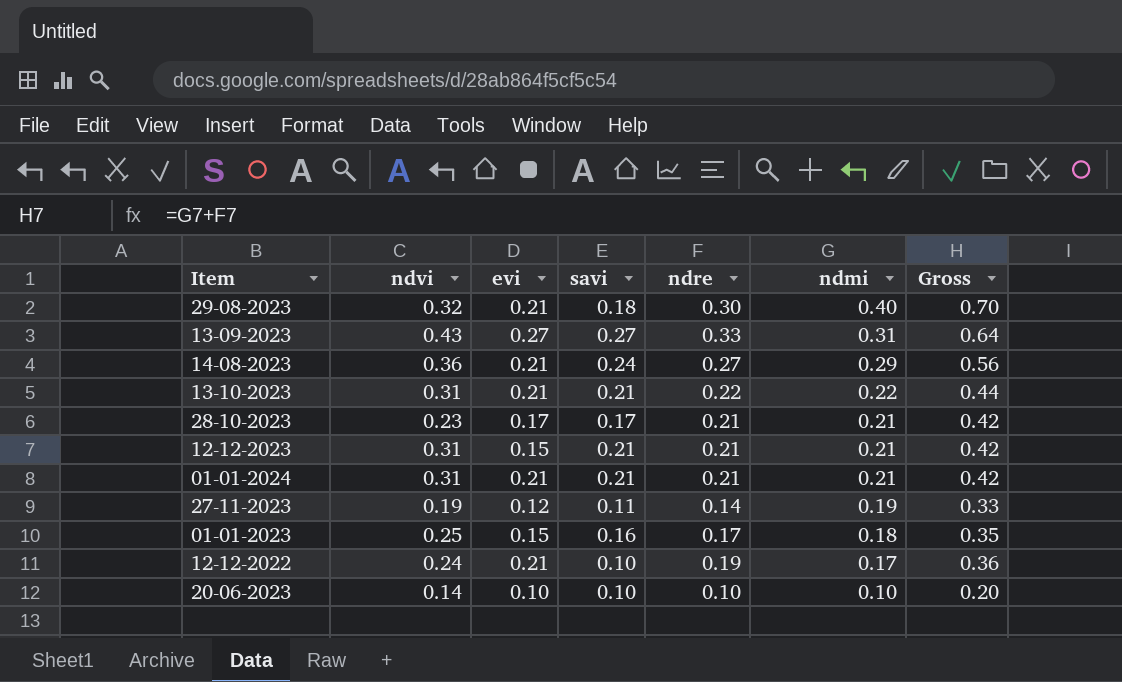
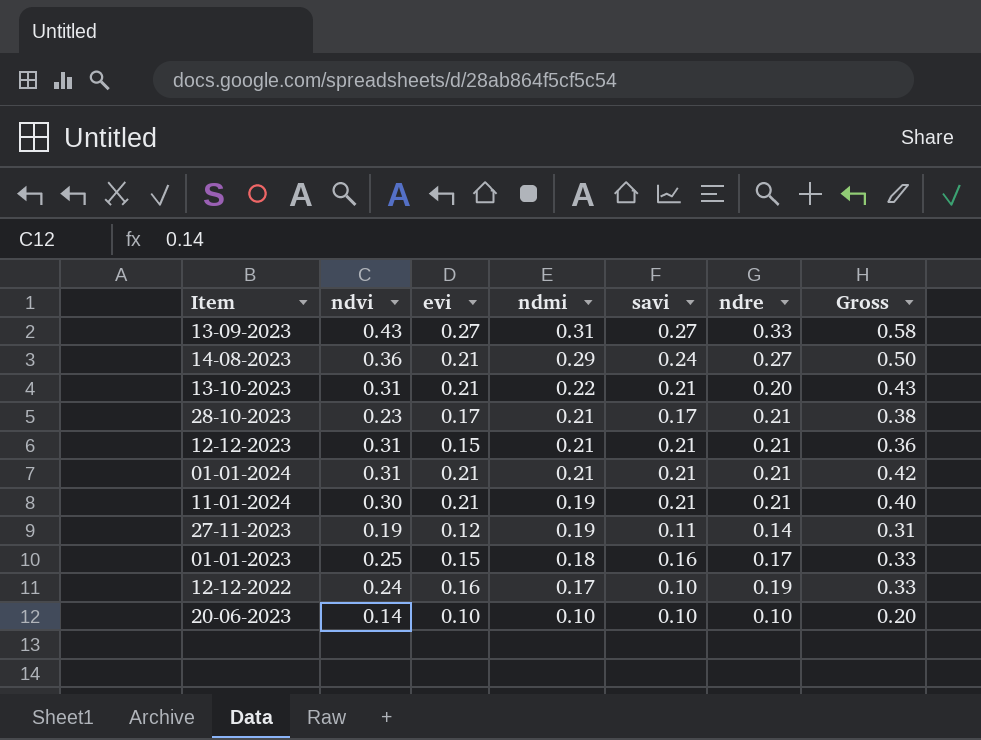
column ndmi | position: 6 -> 4
column Gross | formula: [ndre] + [ndmi] -> [evi] + [ndmi]
row 29-08-2023: 0.32 | 0.21 | 0.18 | 0.30 | 0.40 | 0.70 -> none
13-10-2023 | ndre: 0.22 -> 0.20
row 11-01-2024: none -> 0.30 | 0.21 | 0.19 | 0.21 | 0.21 | 0.40
12-12-2022 | evi: 0.21 -> 0.16

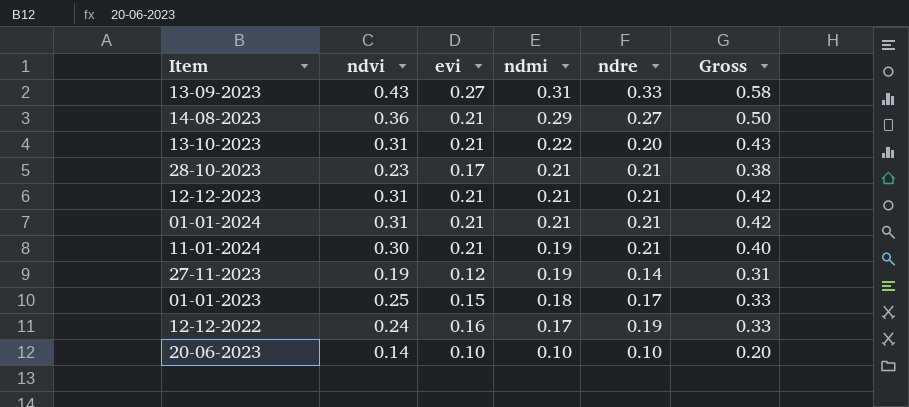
column savi | position: 5 -> none
12-12-2023 | evi: 0.15 -> 0.21
12-12-2023 | Gross: 0.36 -> 0.42

